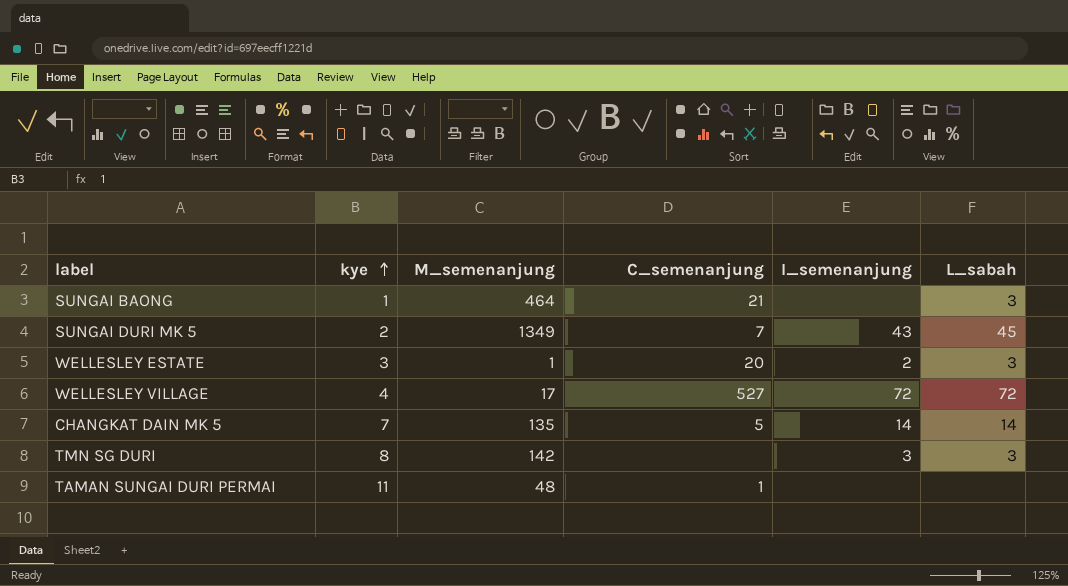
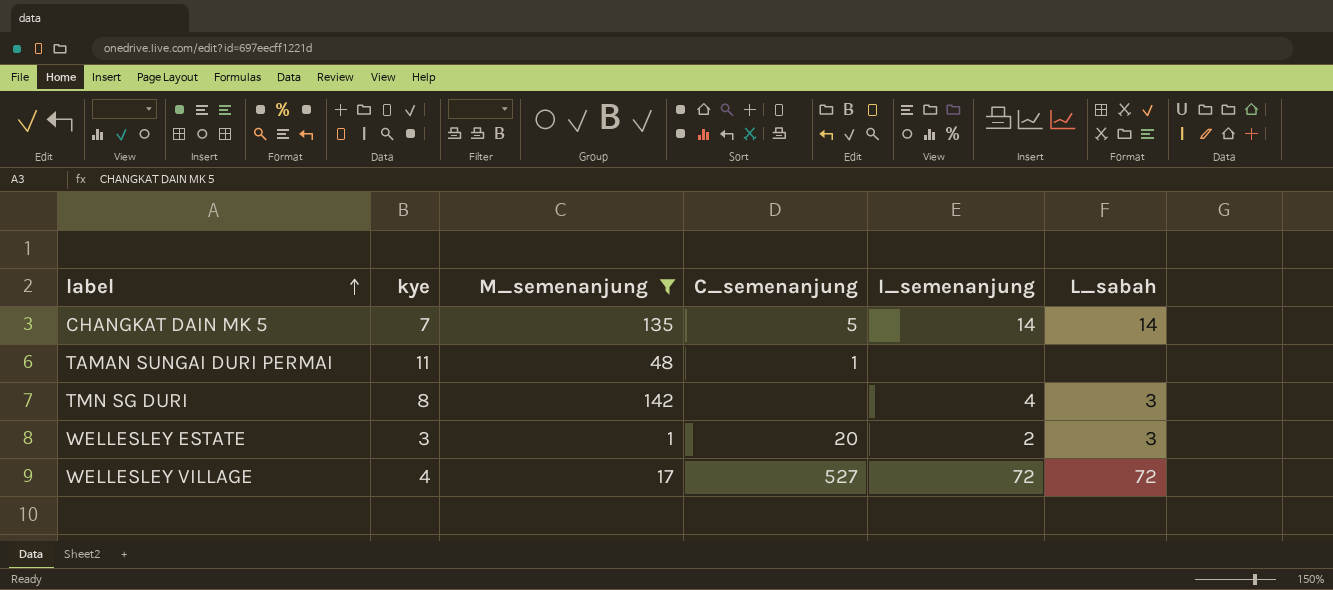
filter: none -> M_semenanjung <= 142
row order: kye ascending -> label ascending
TMN SG DURI | I_semenanjung: 3 -> 4

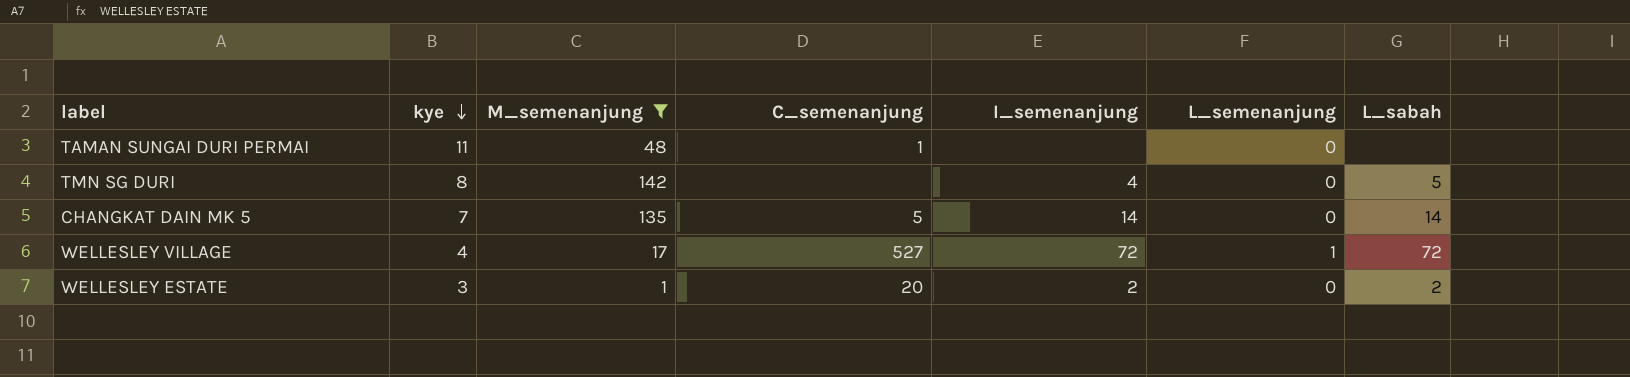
row order: label ascending -> kye descending
column L_semenanjung | position: none -> 6
TMN SG DURI | L_sabah: 3 -> 5
WELLESLEY ESTATE | L_sabah: 3 -> 2

